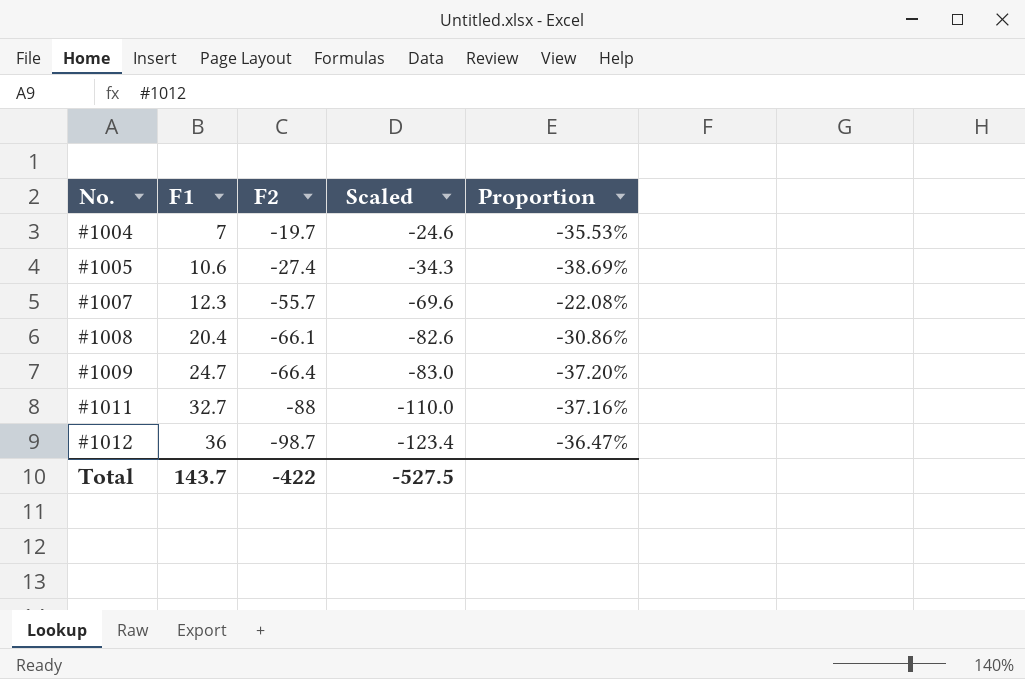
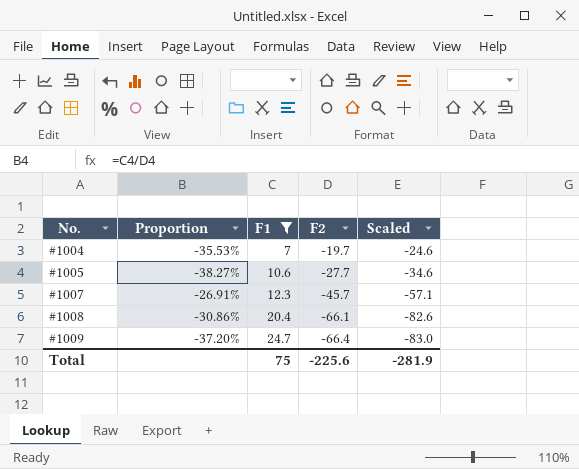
filter: none -> F1 <= 24.7
column Proportion | position: 5 -> 2
#1005 | Proportion: -38.69% -> -38.27%
#1005 | F2: -27.4 -> -27.7
#1005 | Scaled: -34.3 -> -34.6
#1007 | Proportion: -22.08% -> -26.91%
#1007 | F2: -55.7 -> -45.7
#1007 | Scaled: -69.6 -> -57.1
Total | F1: 143.7 -> 75
Total | F2: -422 -> -225.6
Total | Scaled: -527.5 -> -281.9

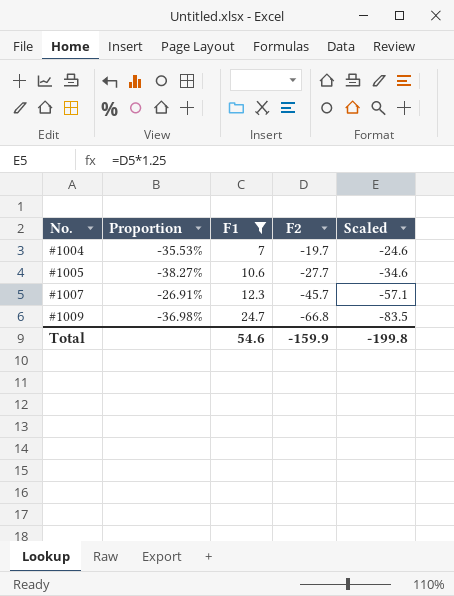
row #1008: -30.86% | 20.4 | -66.1 | -82.6 -> none
#1009 | Proportion: -37.20% -> -36.98%
#1009 | F2: -66.4 -> -66.8
#1009 | Scaled: -83.0 -> -83.5
Total | F1: 75 -> 54.6
Total | F2: -225.6 -> -159.9
Total | Scaled: -281.9 -> -199.8

